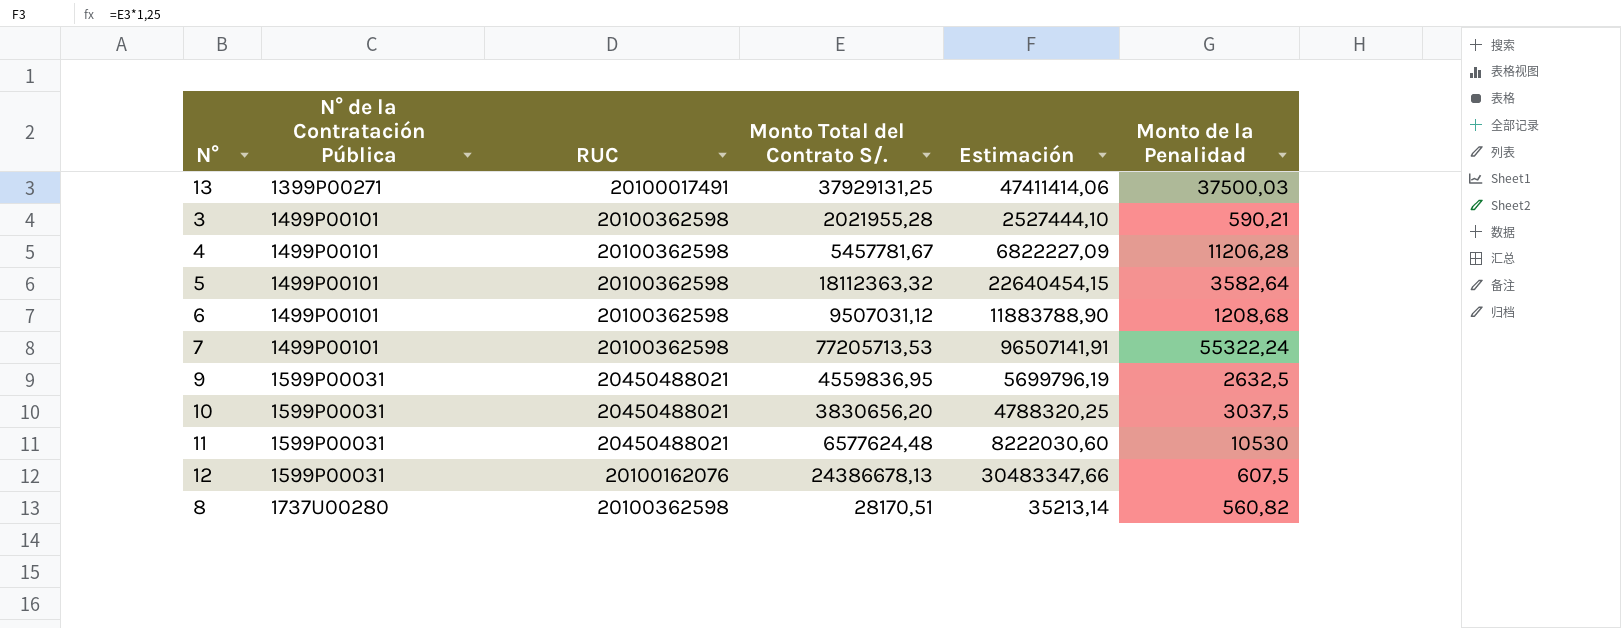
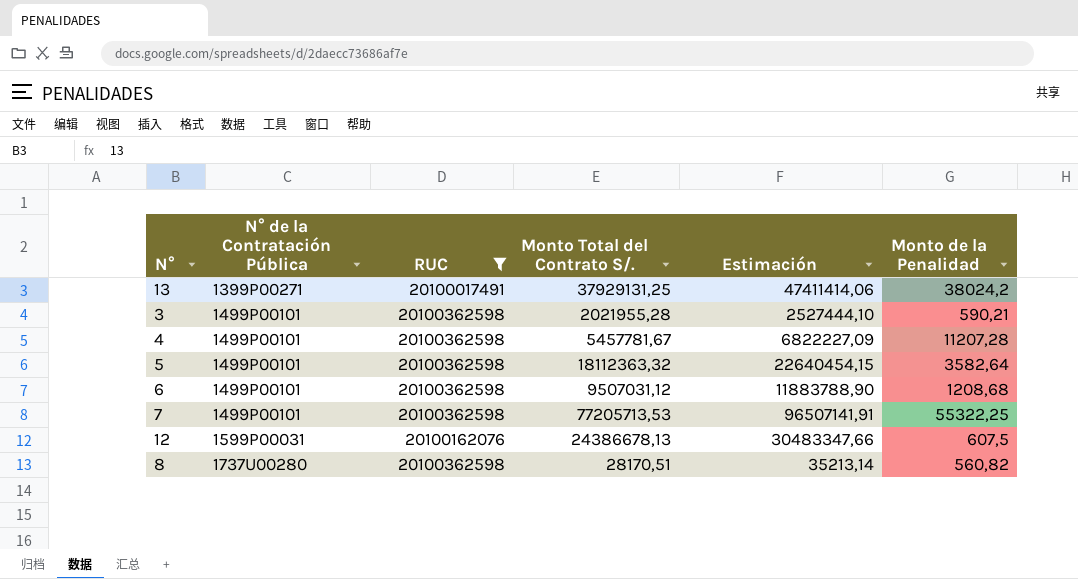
filter: none -> RUC != 20450488021
13 | Monto de la Penalidad: 37500,03 -> 38024,2
4 | Monto de la Penalidad: 11206,28 -> 11207,28
7 | Monto de la Penalidad: 55322,24 -> 55322,25

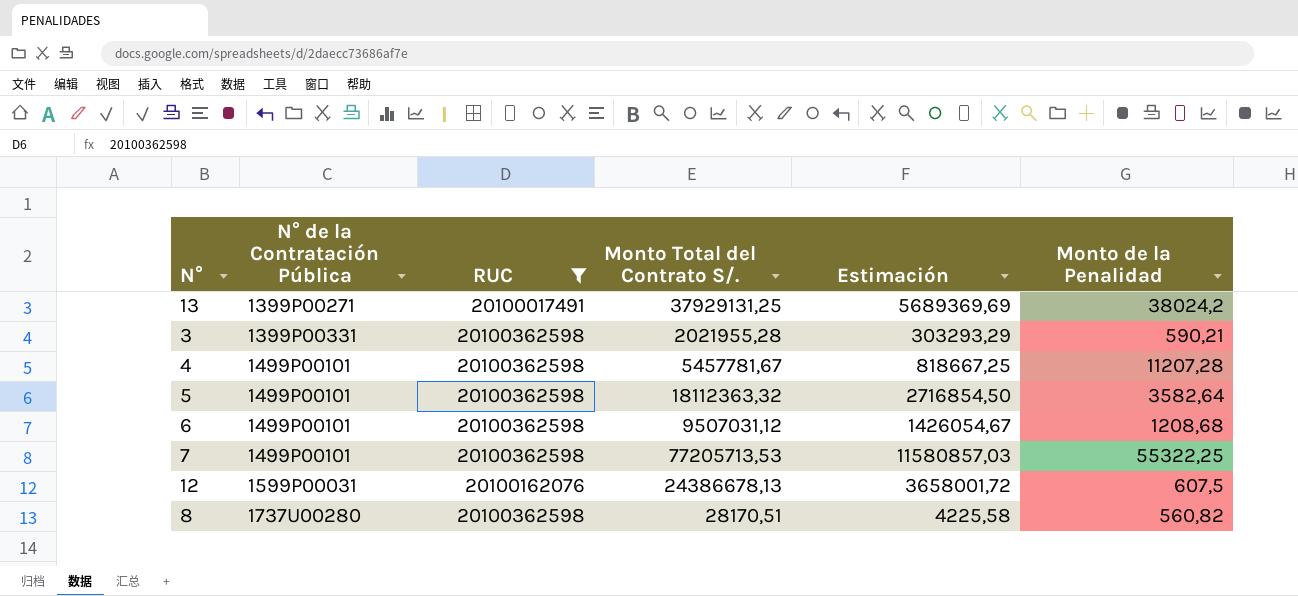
column Estimación | formula: [Monto Total del Contrato S/.] * 1,25 -> [Monto Total del Contrato S/.] * 0,15
3 | N° de la Contratación Pública: 1499P00101 -> 1399P00331

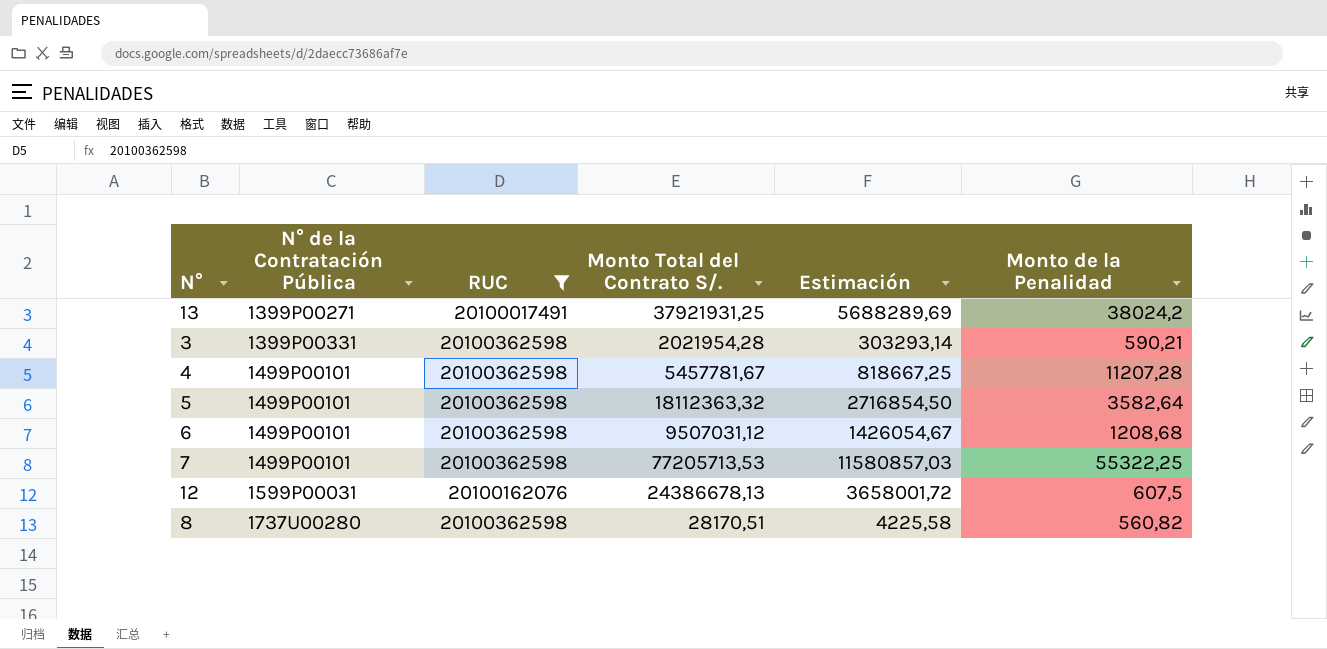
13 | Monto Total del Contrato S/.: 37929131,25 -> 37921931,25
13 | Estimación: 5689369,69 -> 5688289,69
3 | Monto Total del Contrato S/.: 2021955,28 -> 2021954,28
3 | Estimación: 303293,29 -> 303293,14

